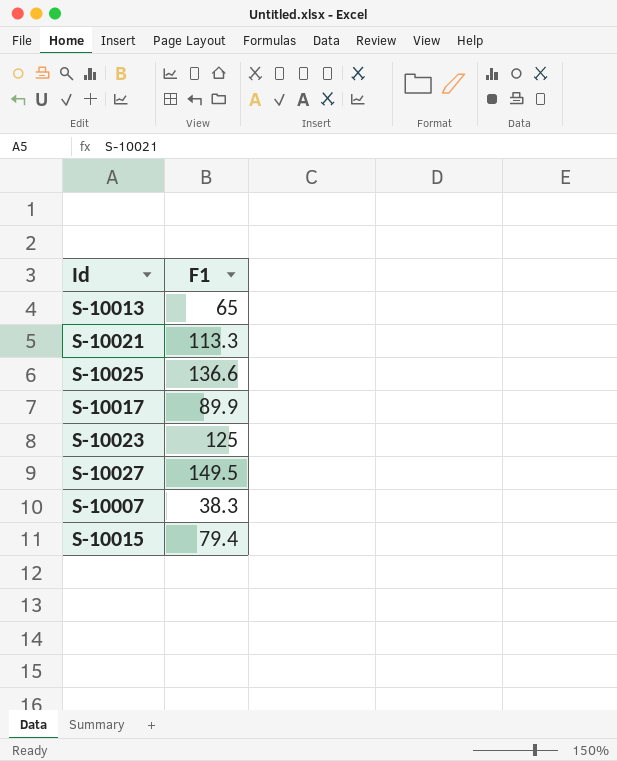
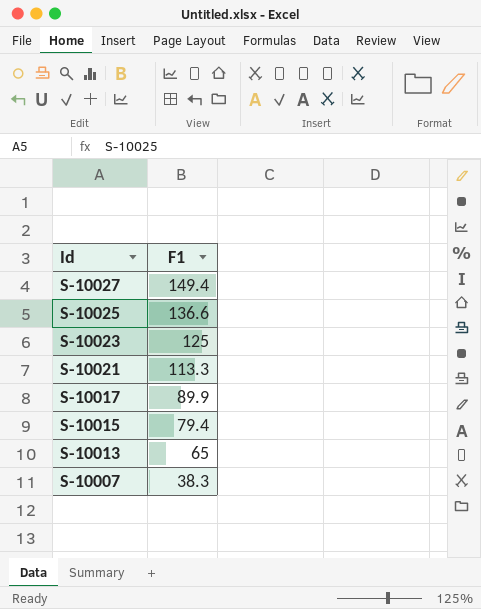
row order: none -> Id descending
S-10027 | F1: 149.5 -> 149.4

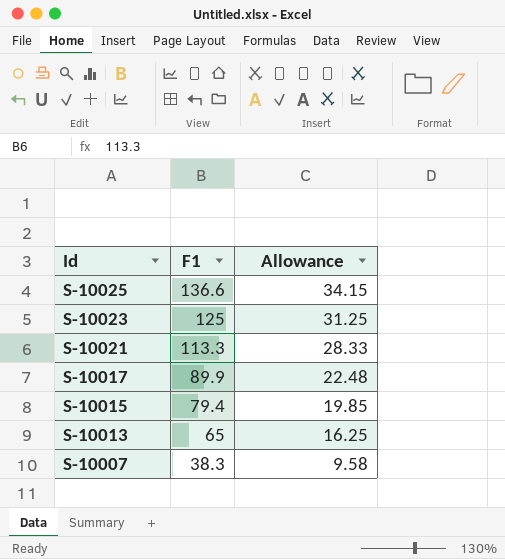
column Allowance | formula: none -> [F1] * 0.25
row S-10027: 149.4 -> none

